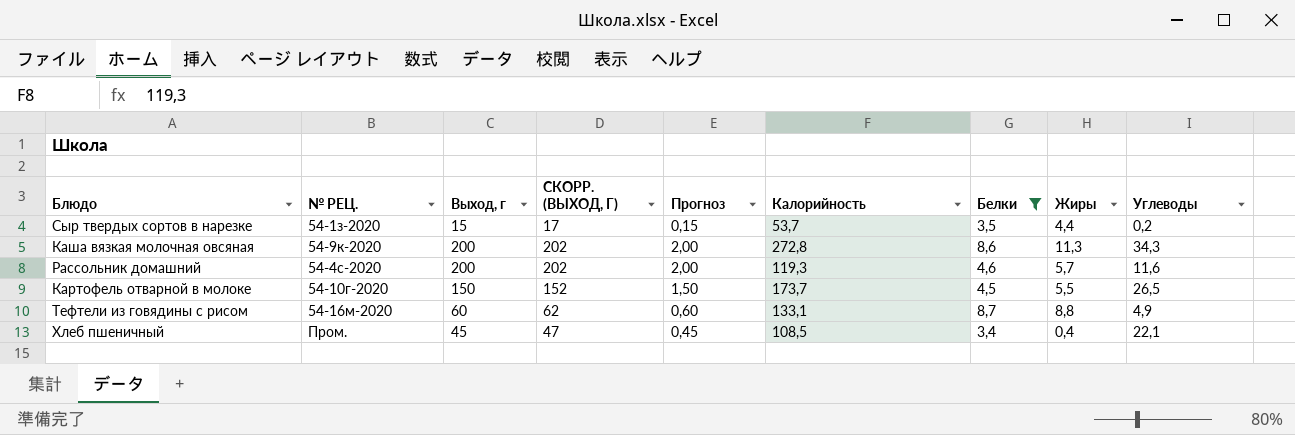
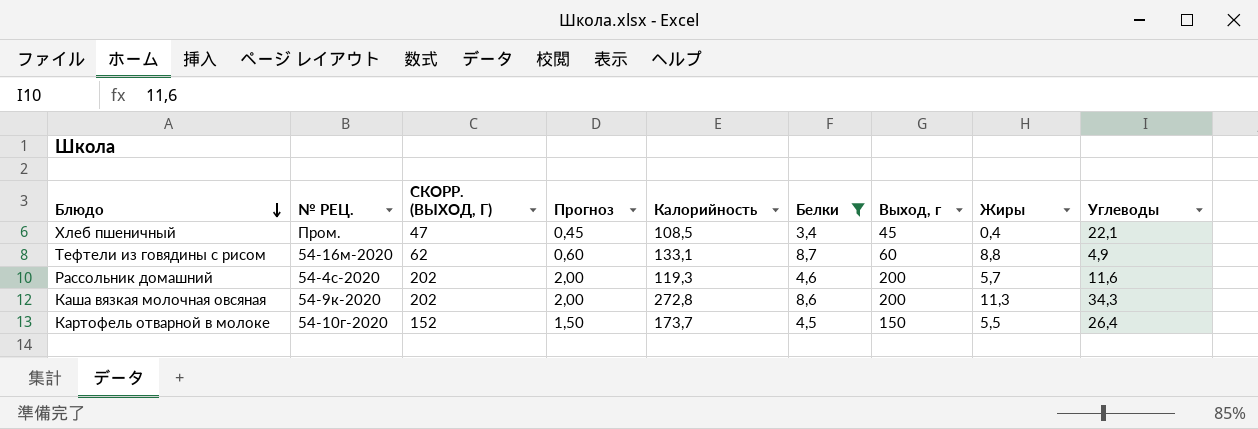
row order: none -> Блюдо descending
column Выход, г | position: 3 -> 7
row Сыр твердых сортов в нарезке: 54-1з-2020 | 15 | 17 | 0,15 | 53,7 | 3,5 | 4,4 | 0,2 -> none
Картофель отварной в молоке | Углеводы: 26,5 -> 26,4

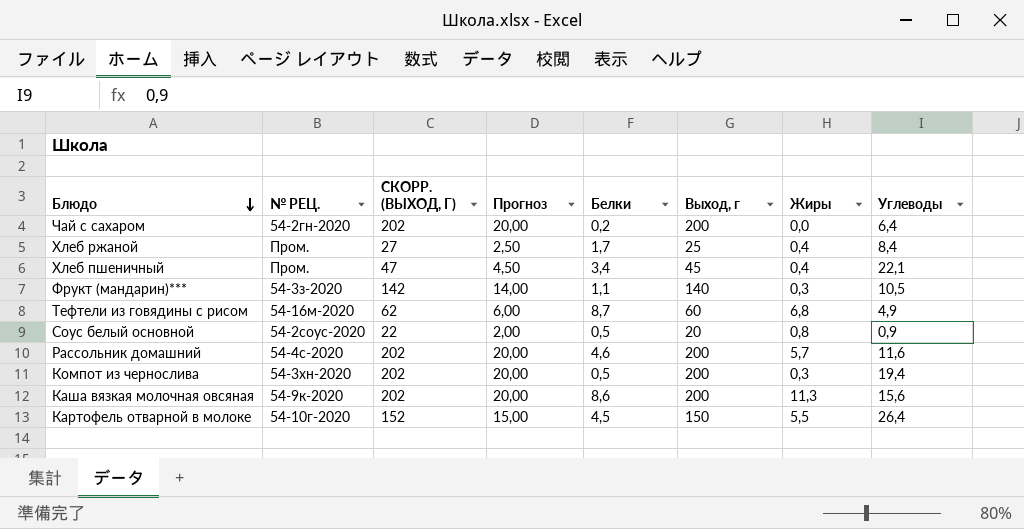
filter: Белки >= 3,4 -> none
column Калорийность | position: 5 -> none
column Прогноз | formula: [Выход, г] * 0,01 -> [Выход, г] * 0,1
Тефтели из говядины с рисом | Жиры: 8,8 -> 6,8
Каша вязкая молочная овсяная | Углеводы: 34,3 -> 15,6

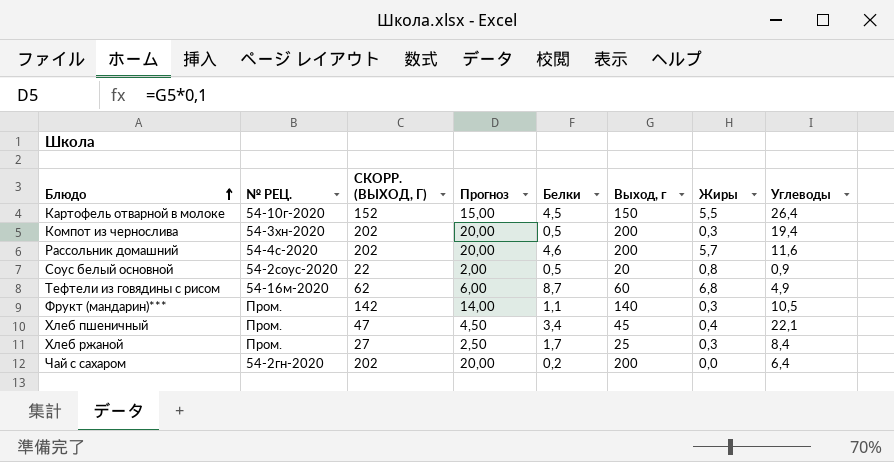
row order: Блюдо descending -> Блюдо ascending
row Каша вязкая молочная овсяная: 54-9к-2020 | 202 | 20,00 | 8,6 | 200 | 11,3 | 15,6 -> none
Фрукт (мандарин)*** | № РЕЦ.: 54-3з-2020 -> Пром.
Хлеб ржаной | Жиры: 0,4 -> 0,3

